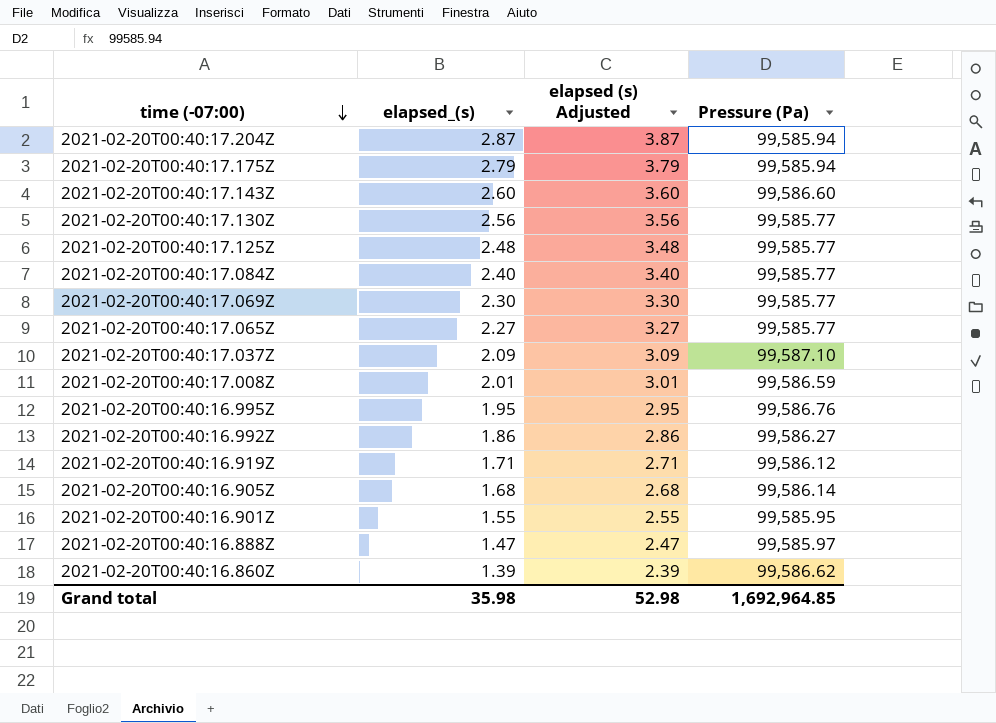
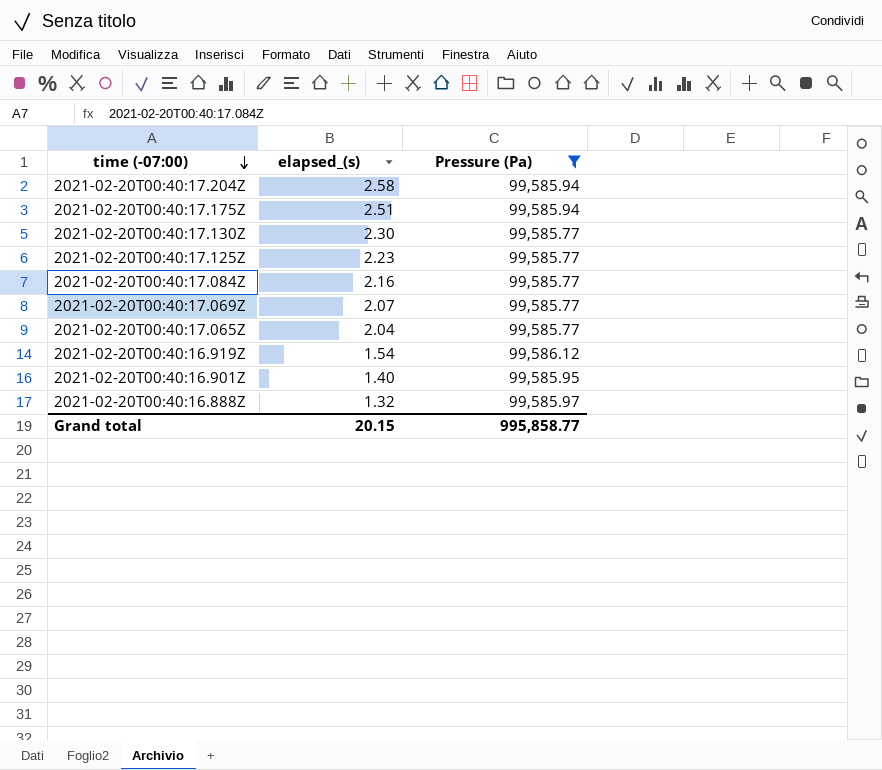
filter: none -> Pressure (Pa) <= 99,586.12
column elapsed (s) Adjusted | formula: [elapsed_(s)] + 1 -> none
2021-02-20T00:40:17.204Z | elapsed_(s): 2.87 -> 2.58
2021-02-20T00:40:17.175Z | elapsed_(s): 2.79 -> 2.51
2021-02-20T00:40:17.130Z | elapsed_(s): 2.56 -> 2.30
2021-02-20T00:40:17.125Z | elapsed_(s): 2.48 -> 2.23
2021-02-20T00:40:17.084Z | elapsed_(s): 2.40 -> 2.16
2021-02-20T00:40:17.069Z | elapsed_(s): 2.30 -> 2.07
2021-02-20T00:40:17.065Z | elapsed_(s): 2.27 -> 2.04
2021-02-20T00:40:16.919Z | elapsed_(s): 1.71 -> 1.54
2021-02-20T00:40:16.901Z | elapsed_(s): 1.55 -> 1.40
2021-02-20T00:40:16.888Z | elapsed_(s): 1.47 -> 1.32
Grand total | elapsed_(s): 35.98 -> 20.15
Grand total | Pressure (Pa): 1,692,964.85 -> 995,858.77

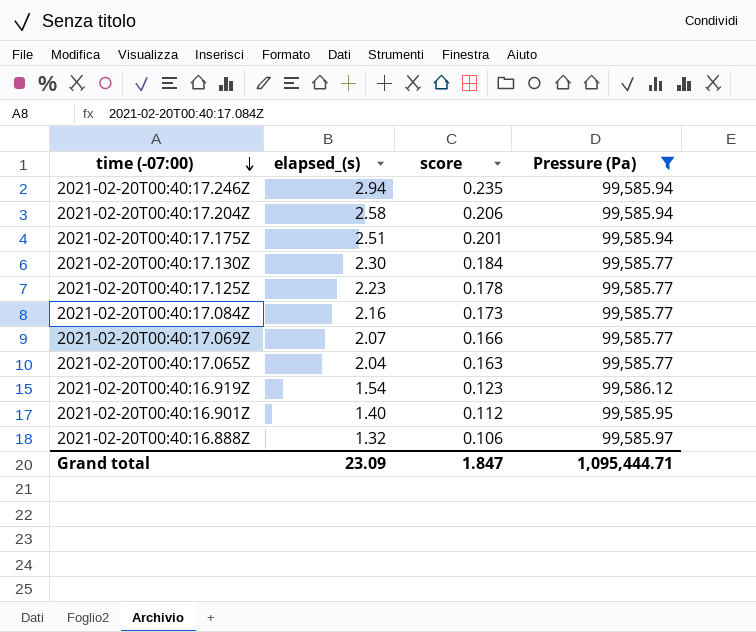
column score | formula: none -> [elapsed_(s)] * 0.08
row 2021-02-20T00:40:17.246Z: none -> 2.94 | 0.235 | 99,585.94
Grand total | elapsed_(s): 20.15 -> 23.09
Grand total | Pressure (Pa): 995,858.77 -> 1,095,444.71

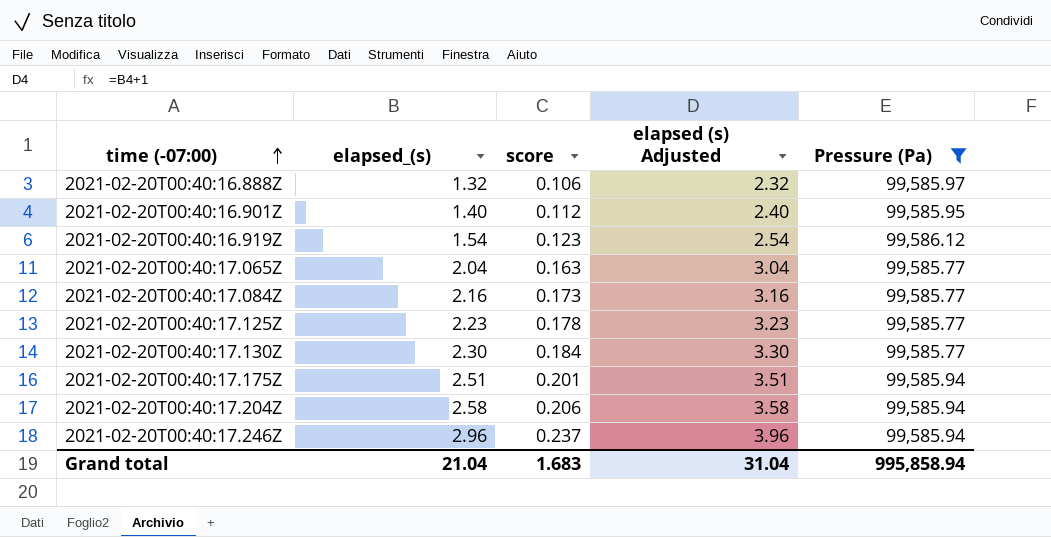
row order: time (-07:00) descending -> time (-07:00) ascending
column elapsed (s) Adjusted | formula: none -> [elapsed_(s)] + 1
row 2021-02-20T00:40:17.069Z: 2.07 | 0.166 | 99,585.77 -> none
2021-02-20T00:40:17.246Z | elapsed_(s): 2.94 -> 2.96
2021-02-20T00:40:17.246Z | score: 0.235 -> 0.237
Grand total | elapsed_(s): 23.09 -> 21.04
Grand total | score: 1.847 -> 1.683
Grand total | Pressure (Pa): 1,095,444.71 -> 995,858.94

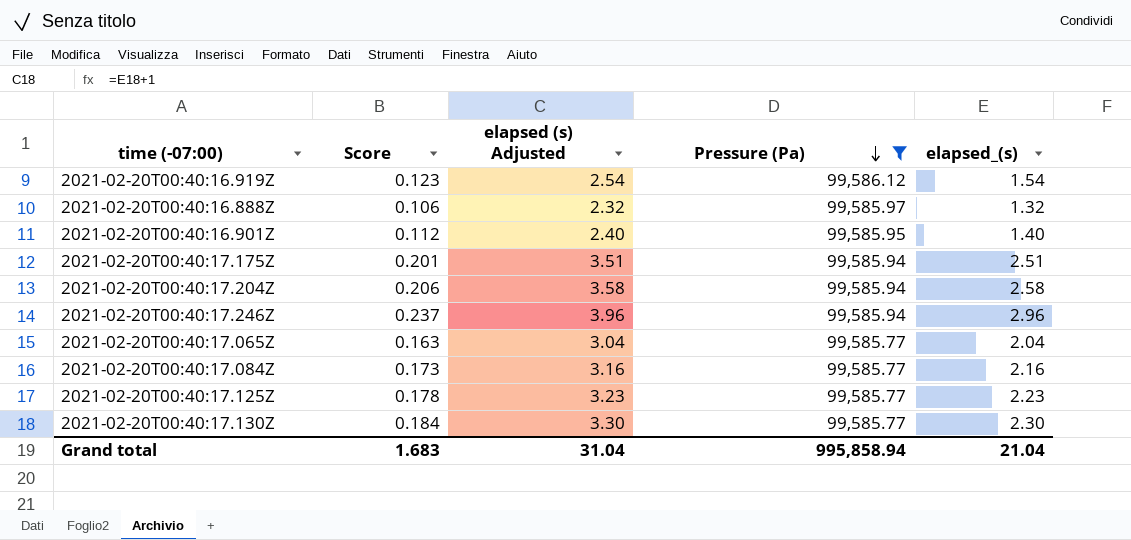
row order: time (-07:00) ascending -> Pressure (Pa) descending
column name: score -> Score
column elapsed_(s) | position: 2 -> 5

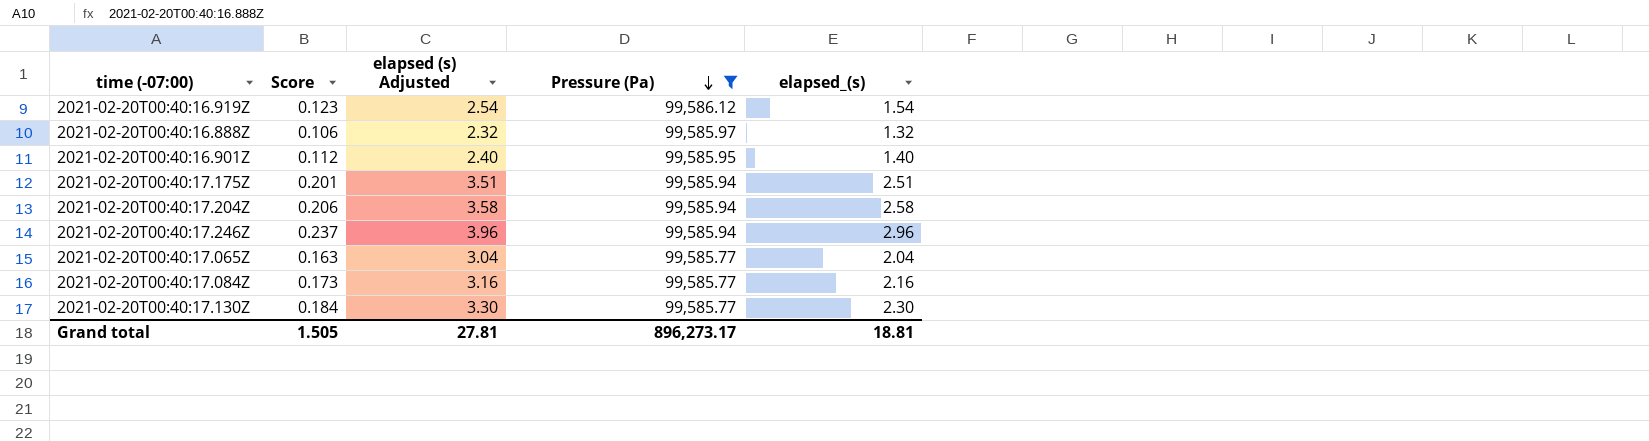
row 2021-02-20T00:40:17.125Z: 0.178 | 3.23 | 99,585.77 | 2.23 -> none
Grand total | Score: 1.683 -> 1.505
Grand total | elapsed (s) Adjusted: 31.04 -> 27.81
Grand total | Pressure (Pa): 995,858.94 -> 896,273.17
Grand total | elapsed_(s): 21.04 -> 18.81

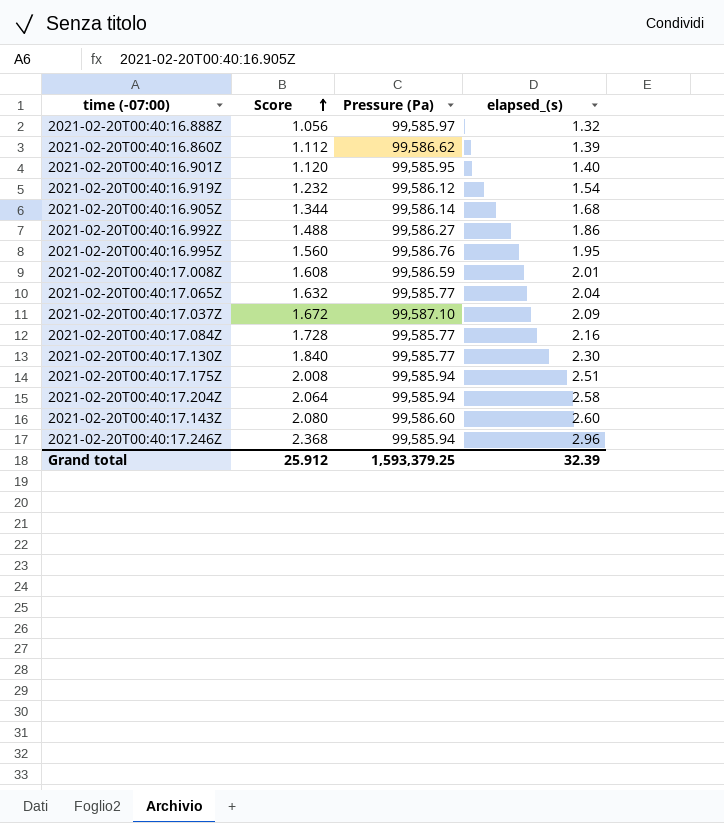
filter: Pressure (Pa) <= 99,586.12 -> none
row order: Pressure (Pa) descending -> Score ascending
column elapsed (s) Adjusted | formula: [elapsed_(s)] + 1 -> none
column Score | formula: [elapsed_(s)] * 0.08 -> [elapsed_(s)] * 0.8
Grand total | Score: 1.505 -> 25.912
Grand total | Pressure (Pa): 896,273.17 -> 1,593,379.25
Grand total | elapsed_(s): 18.81 -> 32.39

